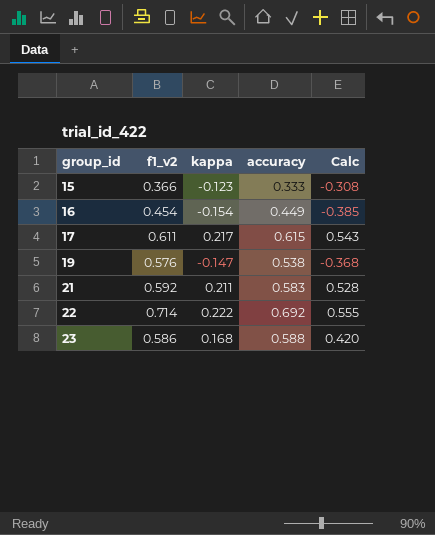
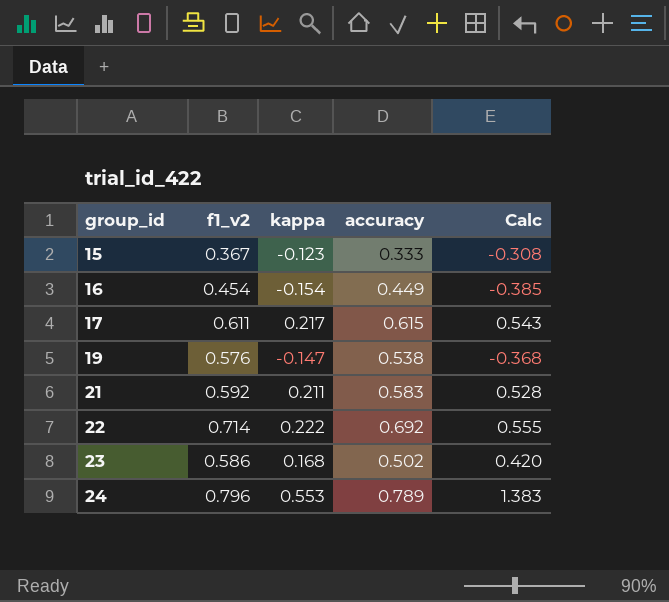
15 | f1_v2: 0.366 -> 0.367
23 | accuracy: 0.588 -> 0.502
row 24: none -> 0.796 | 0.553 | 0.789 | 1.383

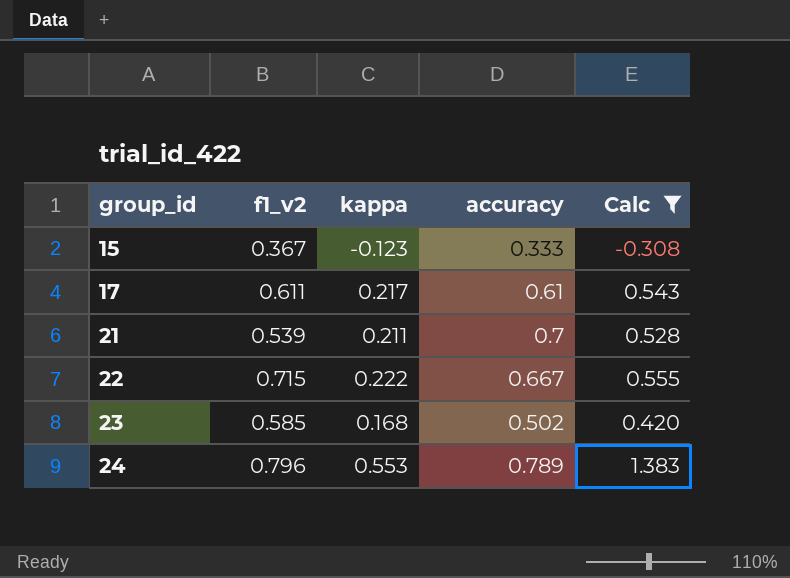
filter: none -> Calc >= -0.308
17 | accuracy: 0.615 -> 0.61
21 | f1_v2: 0.592 -> 0.539
21 | accuracy: 0.583 -> 0.7
22 | f1_v2: 0.714 -> 0.715
22 | accuracy: 0.692 -> 0.667
23 | f1_v2: 0.586 -> 0.585

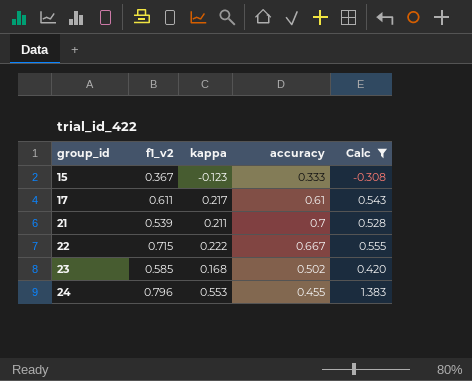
24 | accuracy: 0.789 -> 0.455

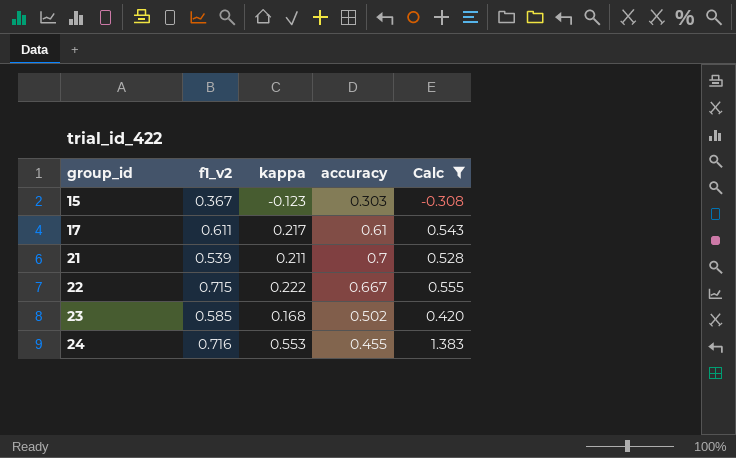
15 | accuracy: 0.333 -> 0.303
24 | f1_v2: 0.796 -> 0.716

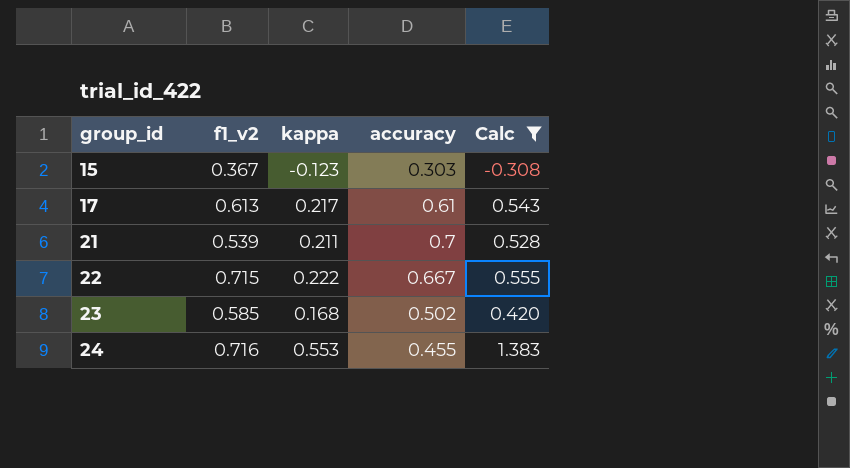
17 | f1_v2: 0.611 -> 0.613

